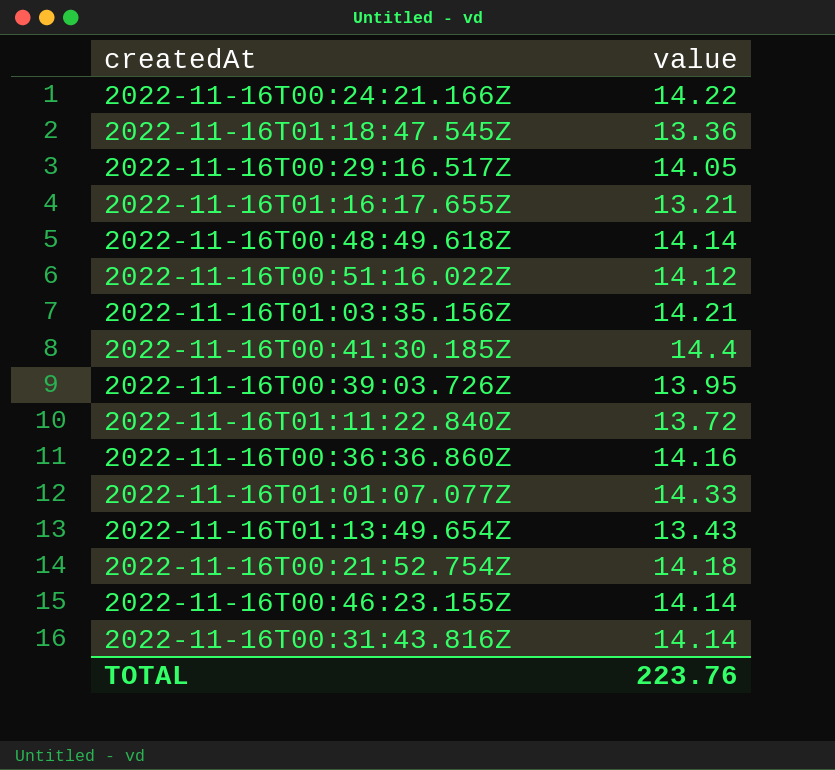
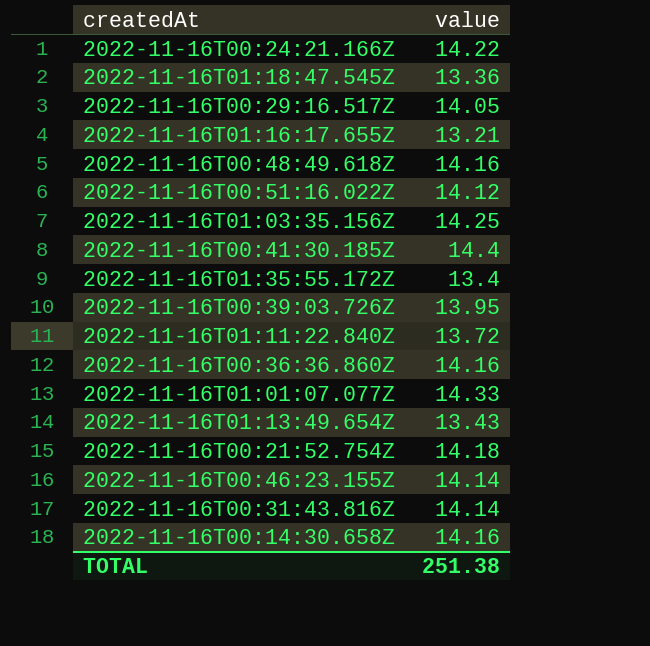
2022-11-16T00:48:49.618Z | value: 14.14 -> 14.16
2022-11-16T01:03:35.156Z | value: 14.21 -> 14.25
row 2022-11-16T01:35:55.172Z: none -> 13.4
row 2022-11-16T00:14:30.658Z: none -> 14.16
TOTAL | value: 223.76 -> 251.38

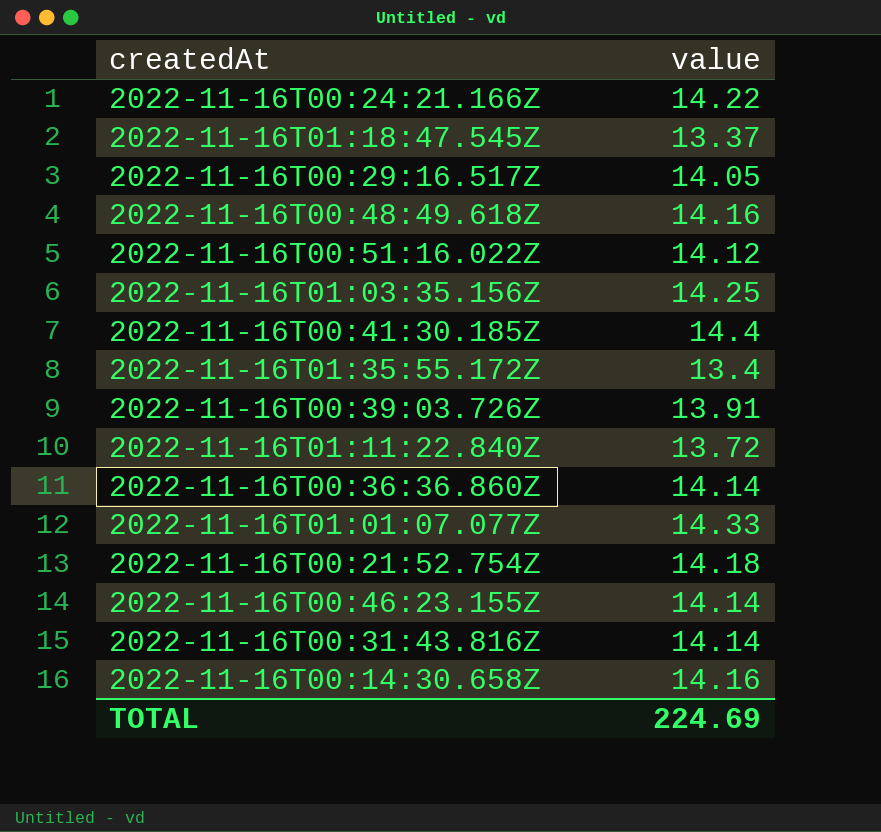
row 2022-11-16T01:16:17.655Z: 13.21 -> none
row 2022-11-16T01:13:49.654Z: 13.43 -> none
2022-11-16T01:18:47.545Z | value: 13.36 -> 13.37
2022-11-16T00:39:03.726Z | value: 13.95 -> 13.91
2022-11-16T00:36:36.860Z | value: 14.16 -> 14.14
TOTAL | value: 251.38 -> 224.69

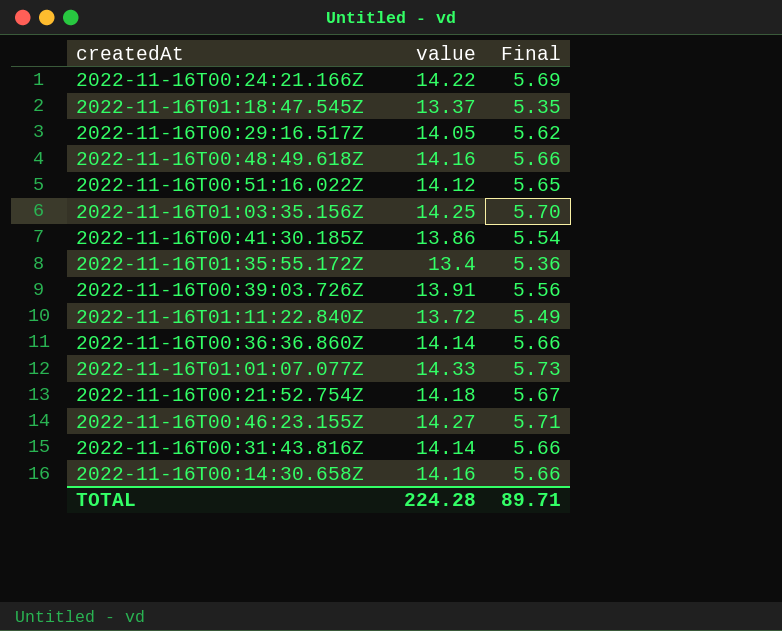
column Final | formula: none -> [value] * 0.4
2022-11-16T00:41:30.185Z | value: 14.4 -> 13.86
2022-11-16T00:46:23.155Z | value: 14.14 -> 14.27
TOTAL | value: 224.69 -> 224.28

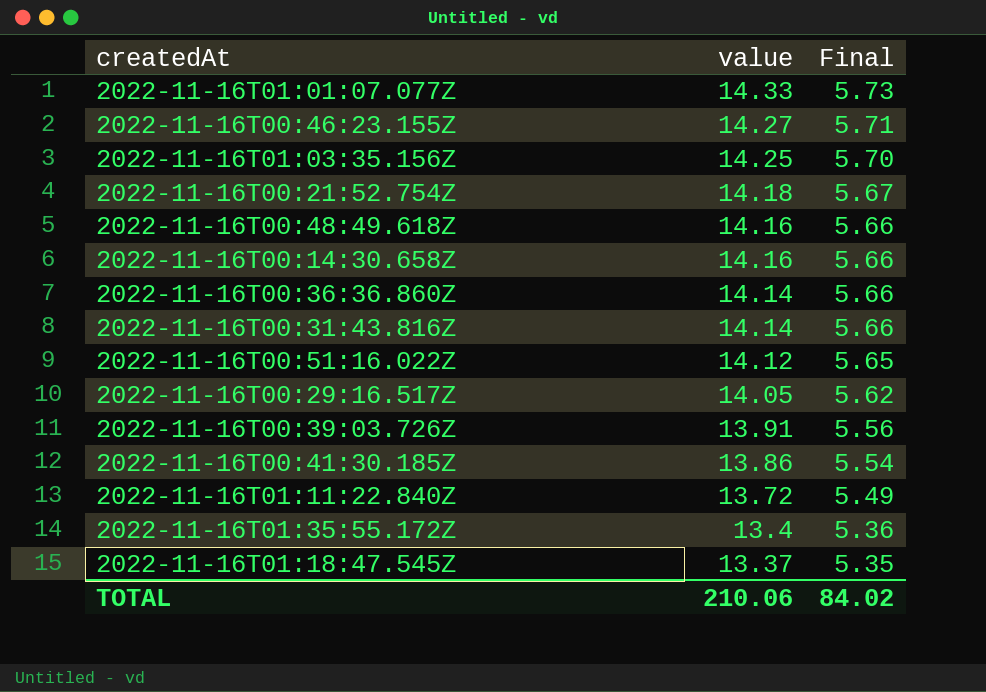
row order: none -> value descending
row 2022-11-16T00:24:21.166Z: 14.22 | 5.69 -> none
TOTAL | value: 224.28 -> 210.06
TOTAL | Final: 89.71 -> 84.02

